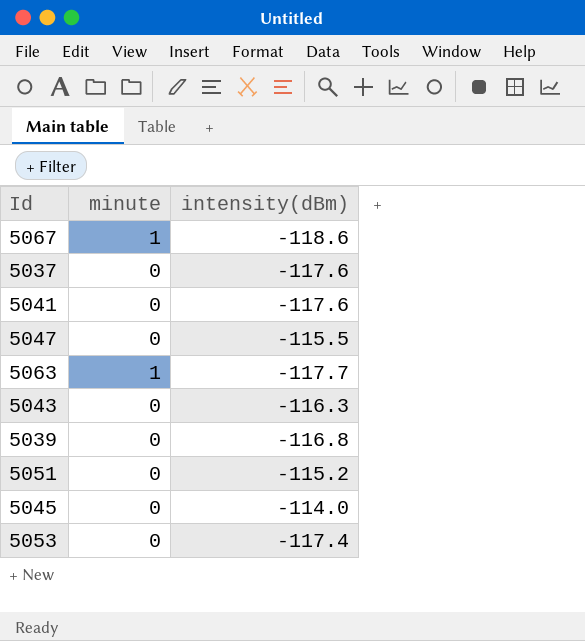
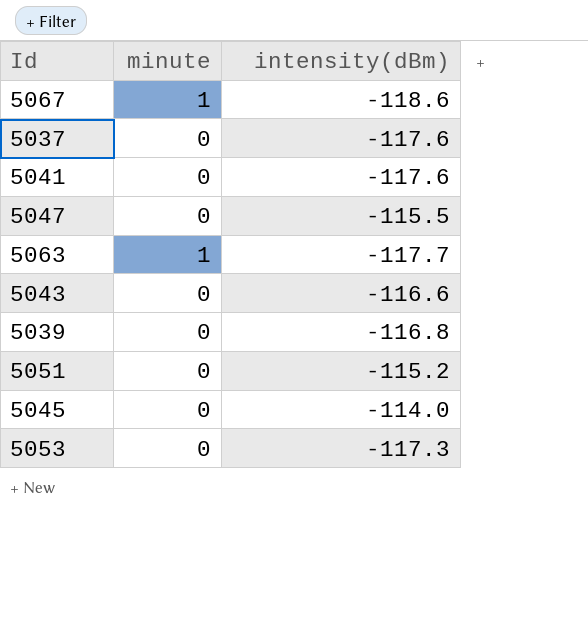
5043 | intensity(dBm): -116.3 -> -116.6
5053 | intensity(dBm): -117.4 -> -117.3

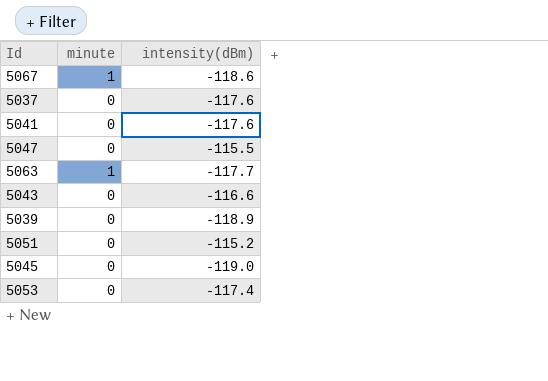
5039 | intensity(dBm): -116.8 -> -118.9
5045 | intensity(dBm): -114.0 -> -119.0
5053 | intensity(dBm): -117.3 -> -117.4

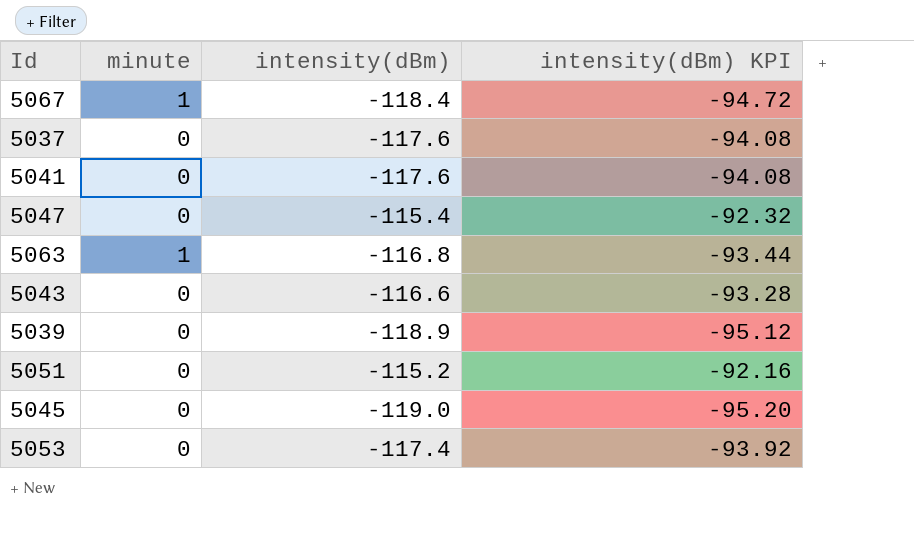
column intensity(dBm) KPI | formula: none -> [intensity(dBm)] * 0.8
5067 | intensity(dBm): -118.6 -> -118.4
5047 | intensity(dBm): -115.5 -> -115.4
5063 | intensity(dBm): -117.7 -> -116.8

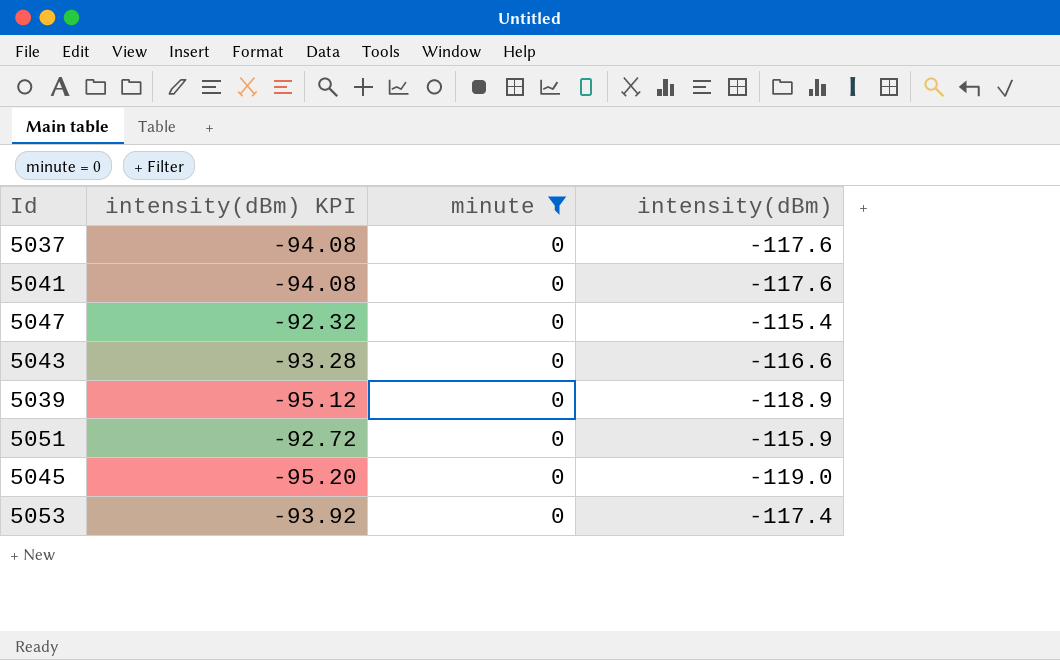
filter: none -> minute = 0
column intensity(dBm) KPI | position: 4 -> 2
5051 | intensity(dBm) KPI: -92.16 -> -92.72
5051 | intensity(dBm): -115.2 -> -115.9

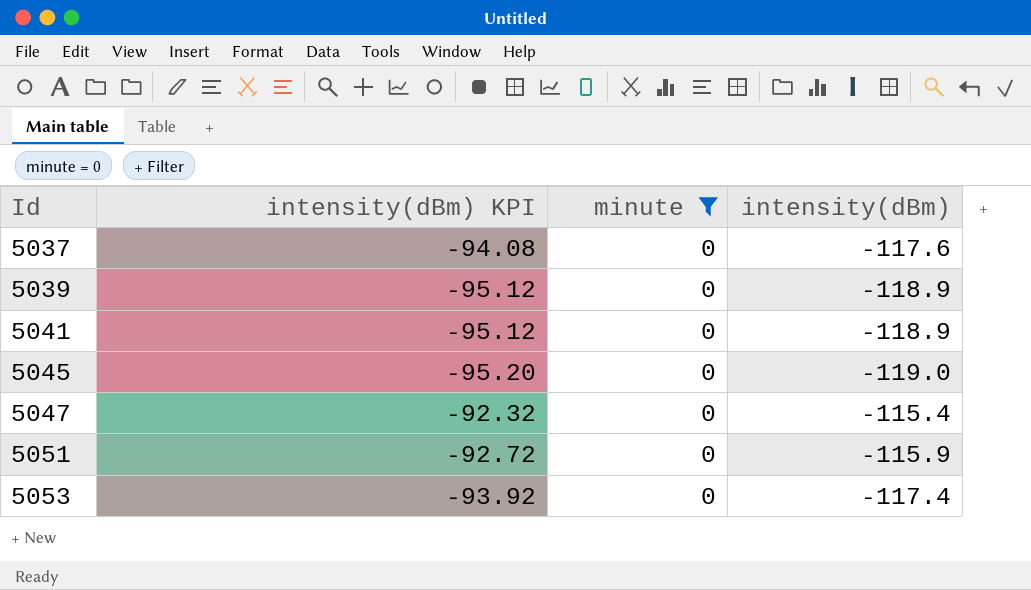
row order: none -> Id ascending
row 5043: -93.28 | 0 | -116.6 -> none
5041 | intensity(dBm) KPI: -94.08 -> -95.12
5041 | intensity(dBm): -117.6 -> -118.9

